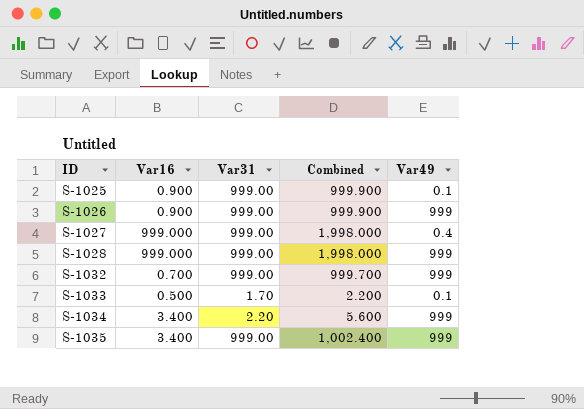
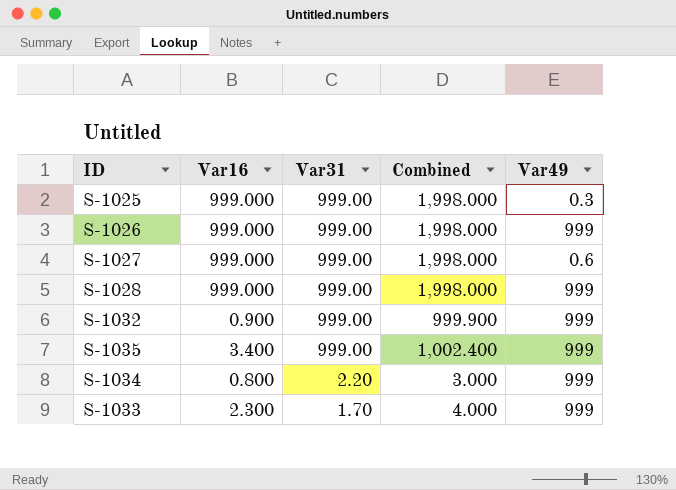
row order: ID ascending -> Var31 descending
S-1025 | Var16: 0.900 -> 999.000
S-1025 | Combined: 999.900 -> 1,998.000
S-1025 | Var49: 0.1 -> 0.3
S-1026 | Var16: 0.900 -> 999.000
S-1026 | Combined: 999.900 -> 1,998.000
S-1027 | Var49: 0.4 -> 0.6
S-1032 | Var16: 0.700 -> 0.900
S-1032 | Combined: 999.700 -> 999.900
S-1034 | Var16: 3.400 -> 0.800
S-1034 | Combined: 5.600 -> 3.000
S-1033 | Var16: 0.500 -> 2.300
S-1033 | Combined: 2.200 -> 4.000
S-1033 | Var49: 0.1 -> 999

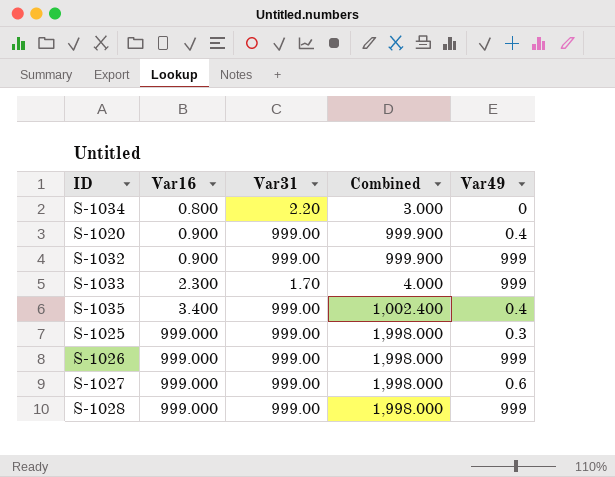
row order: Var31 descending -> Var16 ascending
S-1034 | Var49: 999 -> 0
row S-1020: none -> 0.900 | 999.00 | 999.900 | 0.4
S-1035 | Var49: 999 -> 0.4

